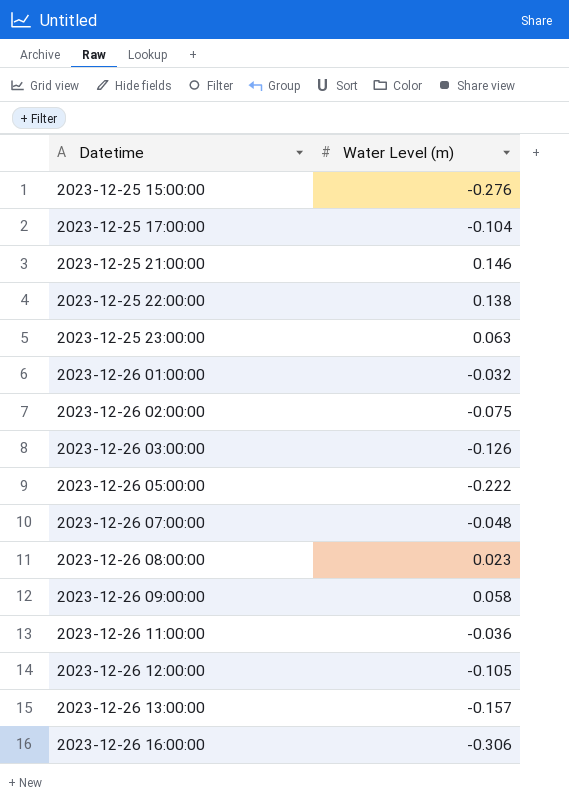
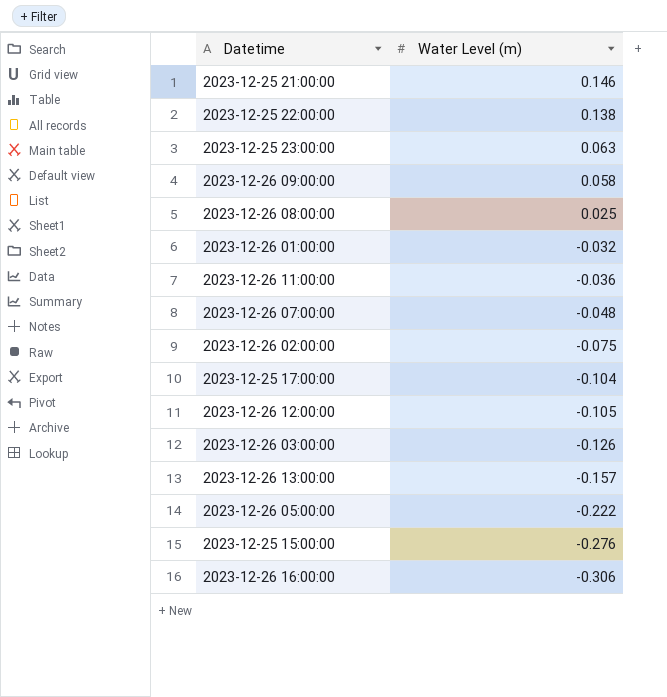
row order: Datetime ascending -> Water Level (m) descending
2023-12-26 08:00:00 | Water Level (m): 0.023 -> 0.025

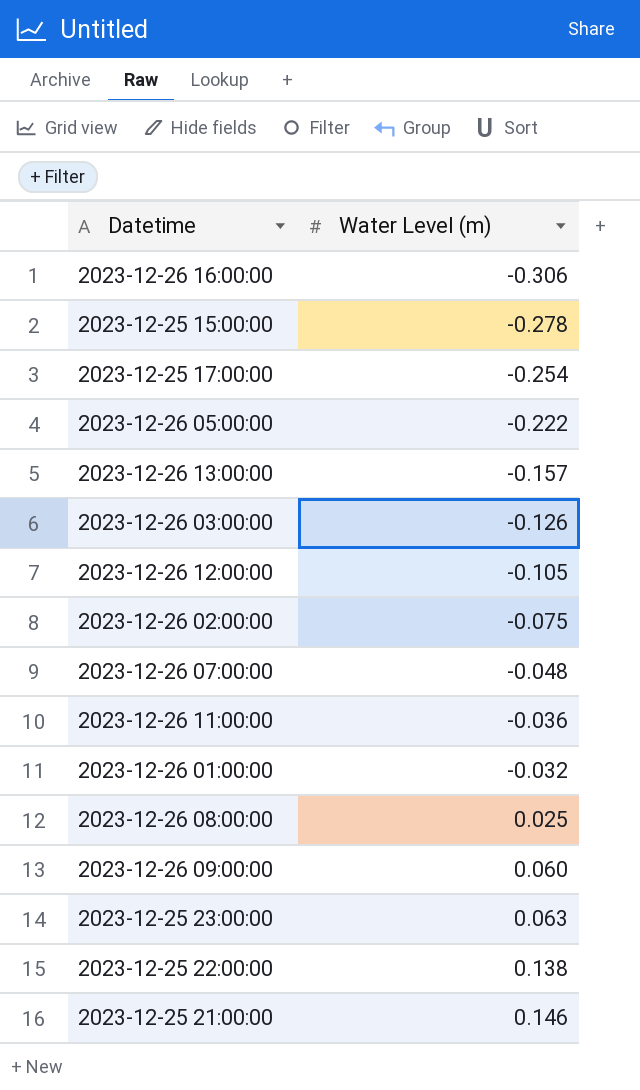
row order: Water Level (m) descending -> Water Level (m) ascending
2023-12-25 15:00:00 | Water Level (m): -0.276 -> -0.278
2023-12-25 17:00:00 | Water Level (m): -0.104 -> -0.254
2023-12-26 09:00:00 | Water Level (m): 0.058 -> 0.060

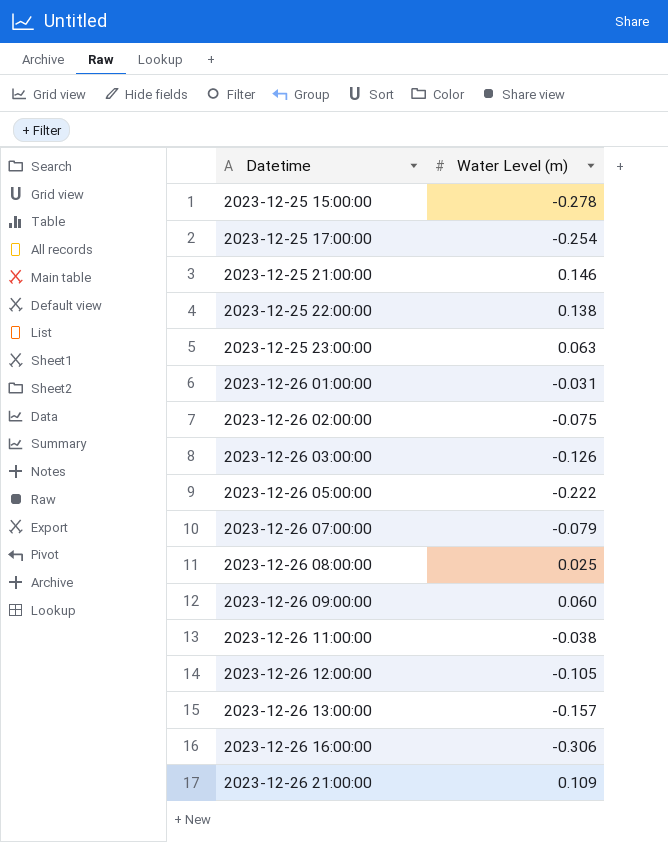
row order: Water Level (m) ascending -> Datetime ascending
2023-12-26 01:00:00 | Water Level (m): -0.032 -> -0.031
2023-12-26 07:00:00 | Water Level (m): -0.048 -> -0.079
2023-12-26 11:00:00 | Water Level (m): -0.036 -> -0.038
row 2023-12-26 21:00:00: none -> 0.109

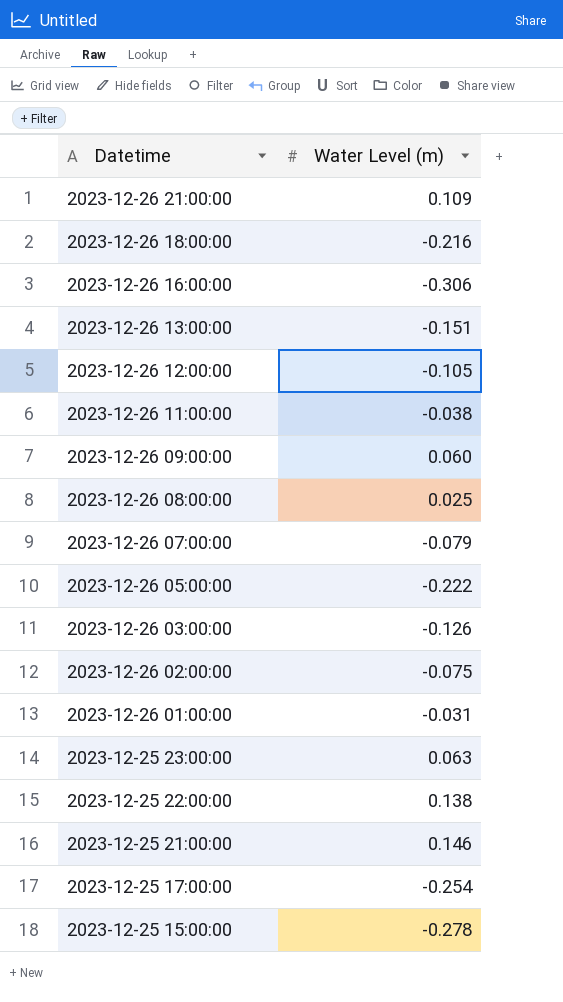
row order: Datetime ascending -> Datetime descending
row 2023-12-26 18:00:00: none -> -0.216
2023-12-26 13:00:00 | Water Level (m): -0.157 -> -0.151

